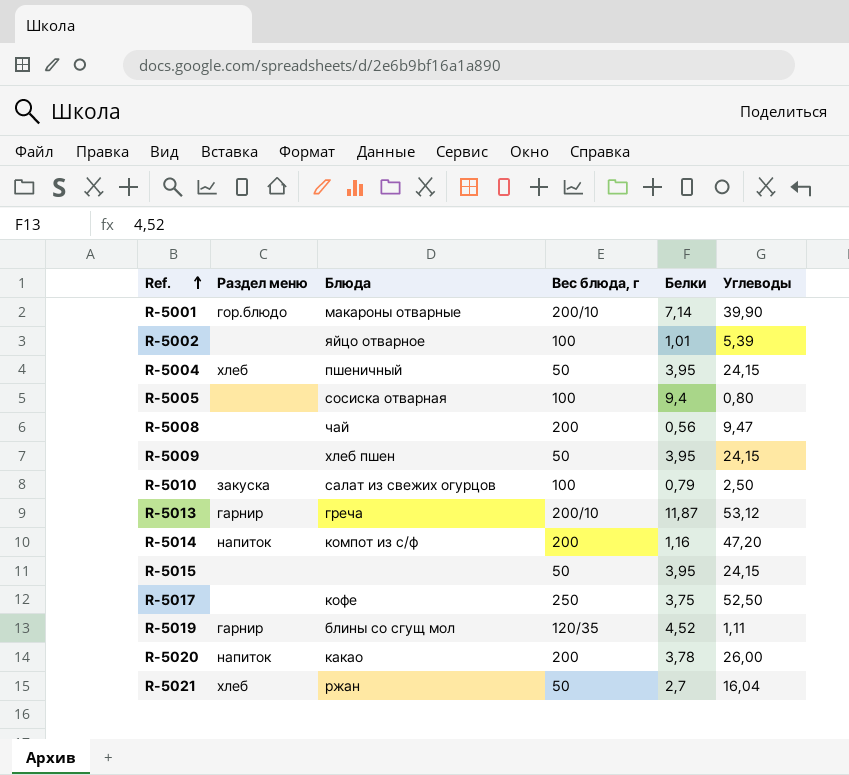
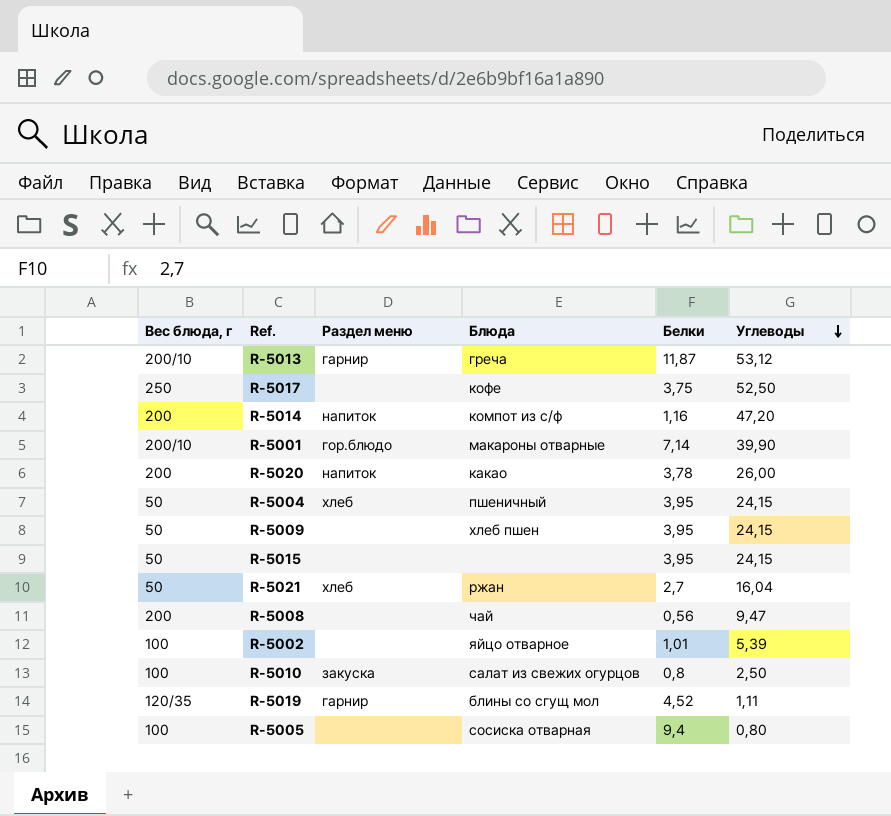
row order: Ref. ascending -> Углеводы descending
column Вес блюда, г | position: 4 -> 1
R-5010 | Белки: 0,79 -> 0,8

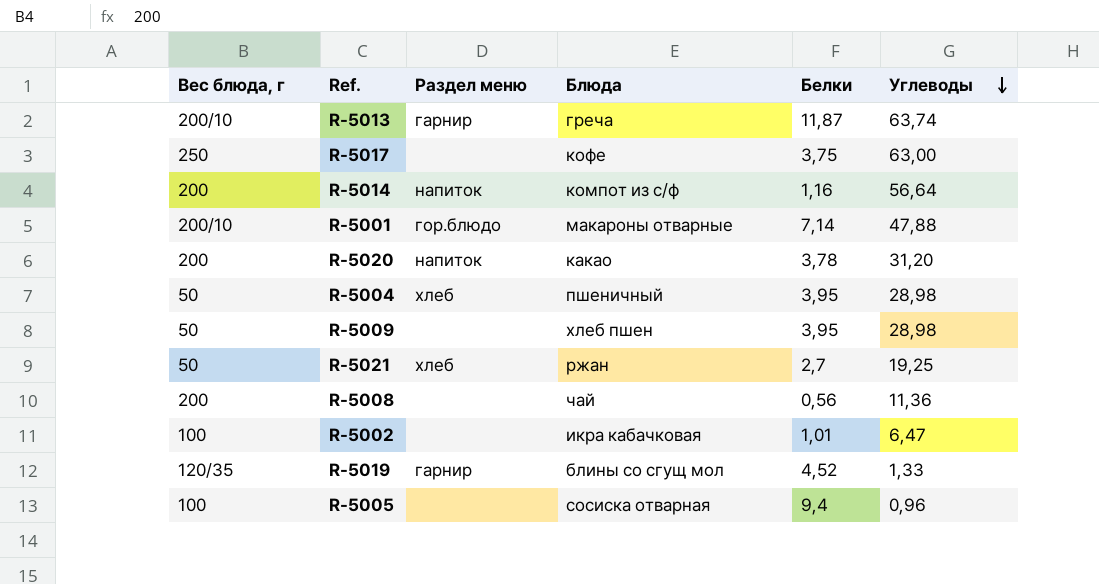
row R-5015: 50 | none | none | 3,95 | 24,15 -> none
row R-5010: 100 | закуска | салат из свежих огурцов | 0,8 | 2,50 -> none
R-5013 | Углеводы: 53,12 -> 63,74
R-5017 | Углеводы: 52,50 -> 63,00
R-5014 | Углеводы: 47,20 -> 56,64
R-5001 | Углеводы: 39,90 -> 47,88
R-5020 | Углеводы: 26,00 -> 31,20
R-5004 | Углеводы: 24,15 -> 28,98
R-5009 | Углеводы: 24,15 -> 28,98
R-5021 | Углеводы: 16,04 -> 19,25
R-5008 | Углеводы: 9,47 -> 11,36
R-5002 | Блюда: яйцо отварное -> икра кабачковая
R-5002 | Углеводы: 5,39 -> 6,47
R-5019 | Углеводы: 1,11 -> 1,33
R-5005 | Углеводы: 0,80 -> 0,96

